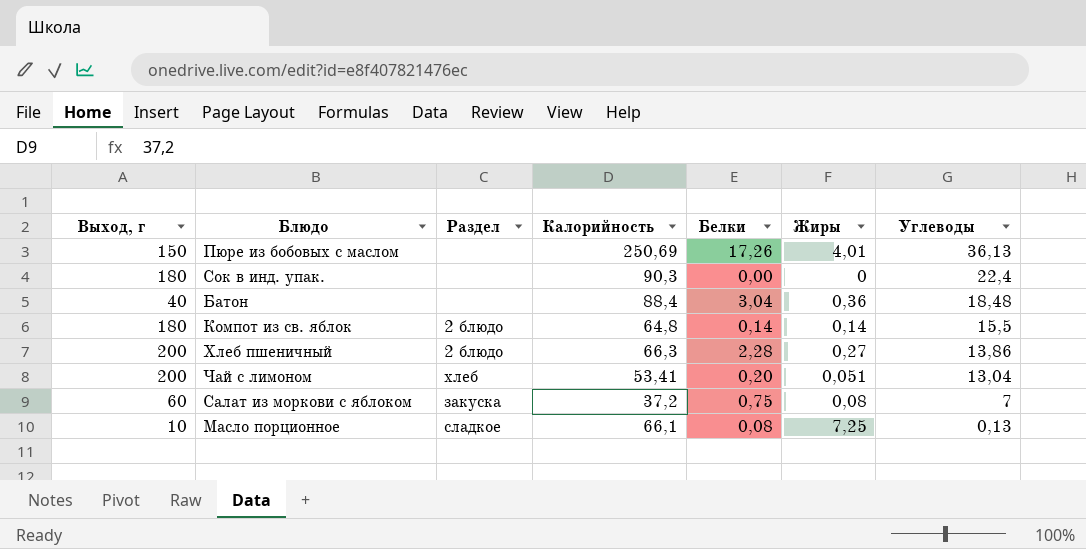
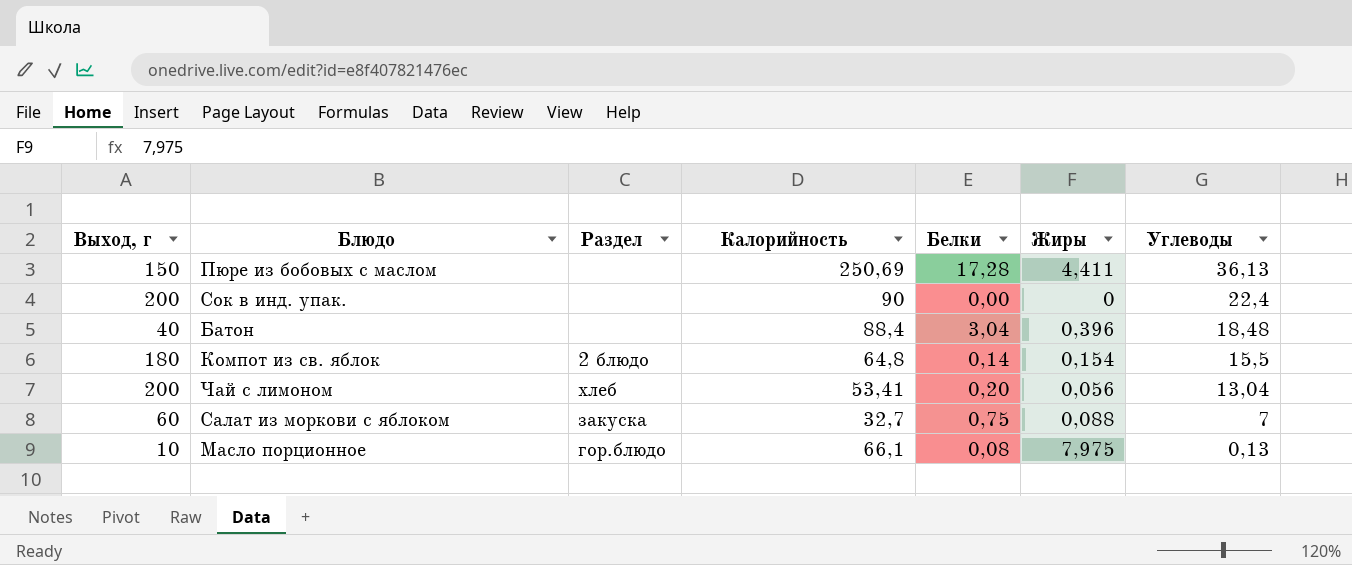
row Хлеб пшеничный: 200 | 2 блюдо | 66,3 | 2,28 | 0,27 | 13,86 -> none
Пюре из бобовых с маслом | Белки: 17,26 -> 17,28
Пюре из бобовых с маслом | Жиры: 4,01 -> 4,411
Сок в инд. упак. | Выход, г: 180 -> 200
Сок в инд. упак. | Калорийность: 90,3 -> 90
Батон | Жиры: 0,36 -> 0,396
Компот из св. яблок | Жиры: 0,14 -> 0,154
Чай с лимоном | Жиры: 0,051 -> 0,056
Салат из моркови с яблоком | Калорийность: 37,2 -> 32,7
Салат из моркови с яблоком | Жиры: 0,08 -> 0,088
Масло порционное | Раздел: сладкое -> гор.блюдо
Масло порционное | Жиры: 7,25 -> 7,975

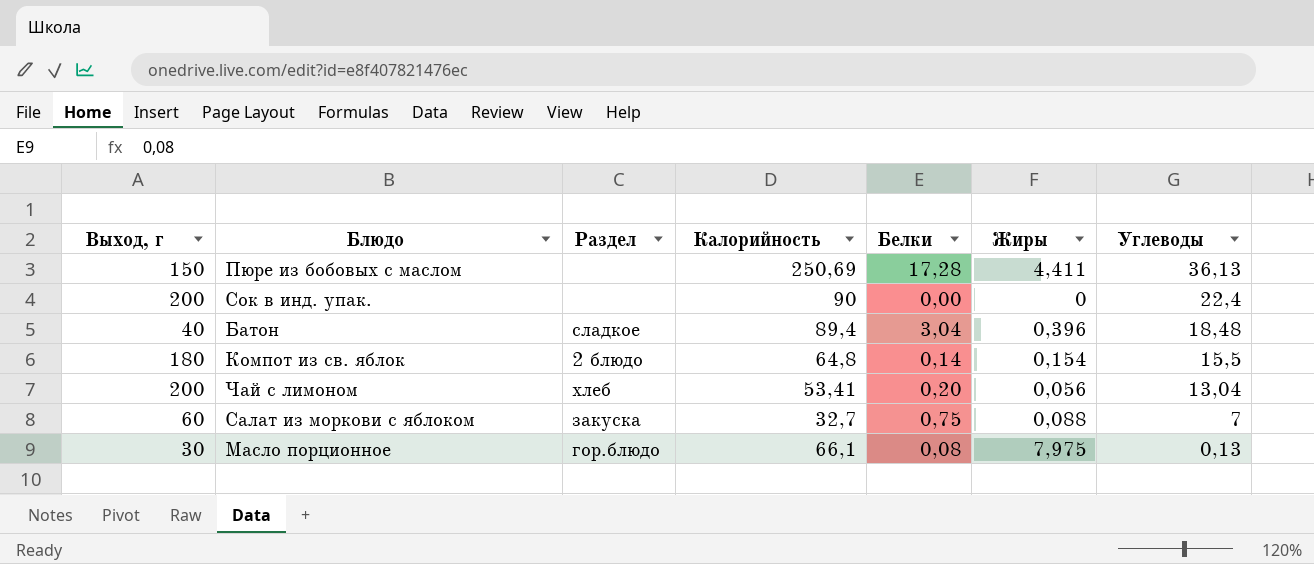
Батон | Раздел: none -> сладкое
Батон | Калорийность: 88,4 -> 89,4
Масло порционное | Выход, г: 10 -> 30

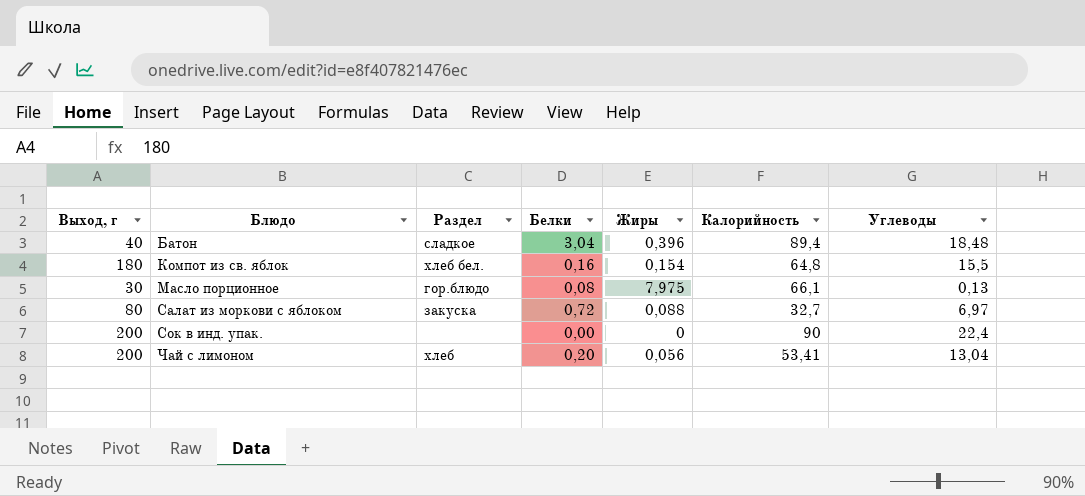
row order: Углеводы descending -> Блюдо ascending
column Калорийность | position: 4 -> 6
row Пюре из бобовых с маслом: 150 | none | 250,69 | 17,28 | 4,411 | 36,13 -> none
Компот из св. яблок | Раздел: 2 блюдо -> хлеб бел.
Компот из св. яблок | Белки: 0,14 -> 0,16
Салат из моркови с яблоком | Выход, г: 60 -> 80
Салат из моркови с яблоком | Белки: 0,75 -> 0,72
Салат из моркови с яблоком | Углеводы: 7 -> 6,97

